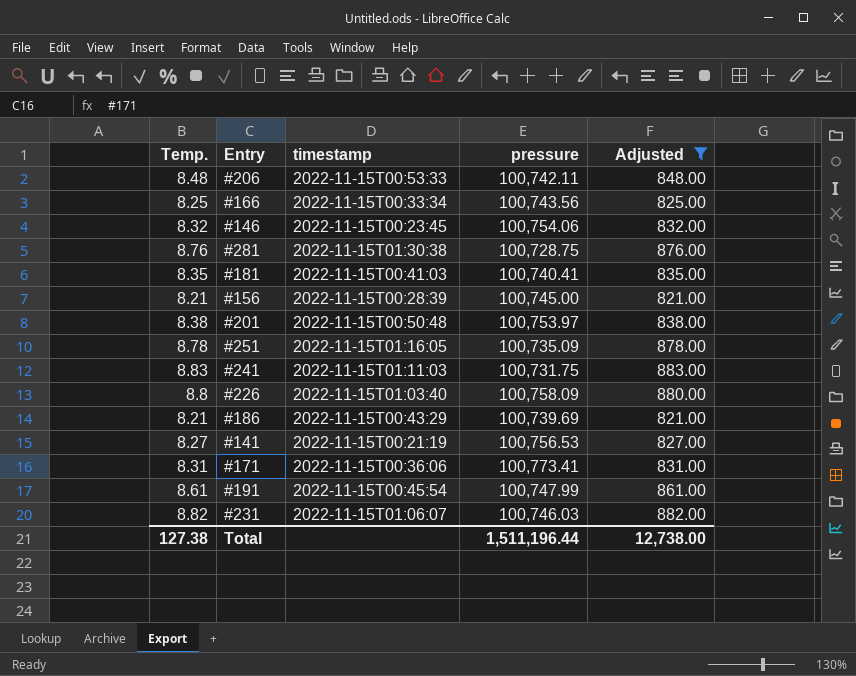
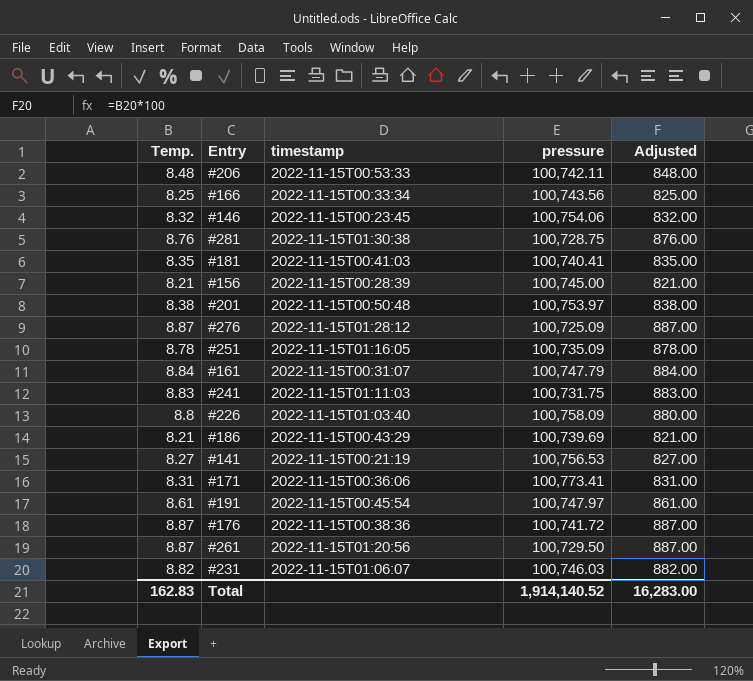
filter: Adjusted <= 883.00 -> none
#191 | pressure: 100,747.99 -> 100,747.97
Total | Temp.: 127.38 -> 162.83
Total | pressure: 1,511,196.44 -> 1,914,140.52
Total | Adjusted: 12,738.00 -> 16,283.00

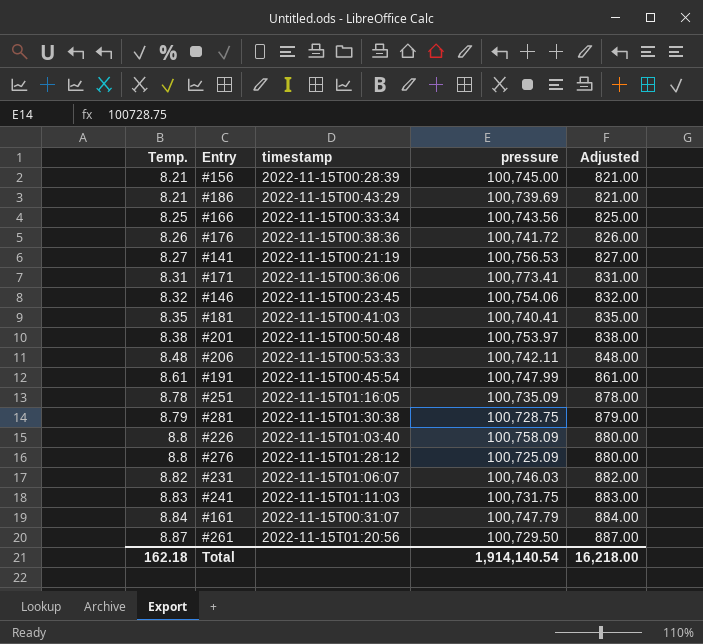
row order: none -> Temp. ascending
#176 | Temp.: 8.87 -> 8.26
#176 | Adjusted: 887.00 -> 826.00
#191 | pressure: 100,747.97 -> 100,747.99
#281 | Temp.: 8.76 -> 8.79
#281 | Adjusted: 876.00 -> 879.00
#276 | Temp.: 8.87 -> 8.8
#276 | Adjusted: 887.00 -> 880.00
Total | Temp.: 162.83 -> 162.18
Total | pressure: 1,914,140.52 -> 1,914,140.54
Total | Adjusted: 16,283.00 -> 16,218.00

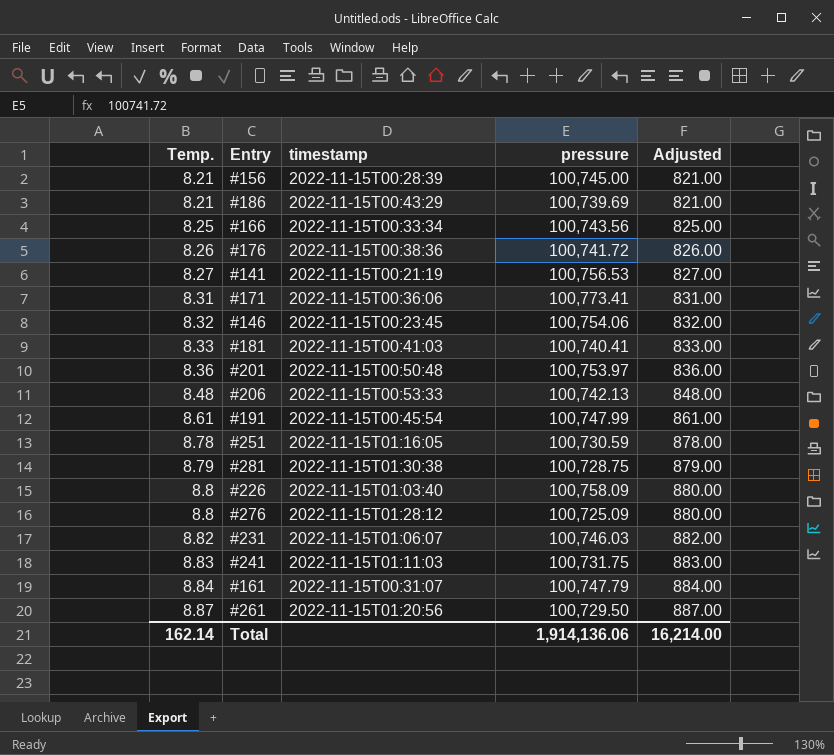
#181 | Temp.: 8.35 -> 8.33
#181 | Adjusted: 835.00 -> 833.00
#201 | Temp.: 8.38 -> 8.36
#201 | Adjusted: 838.00 -> 836.00
#206 | pressure: 100,742.11 -> 100,742.13
#251 | pressure: 100,735.09 -> 100,730.59
Total | Temp.: 162.18 -> 162.14
Total | pressure: 1,914,140.54 -> 1,914,136.06
Total | Adjusted: 16,218.00 -> 16,214.00

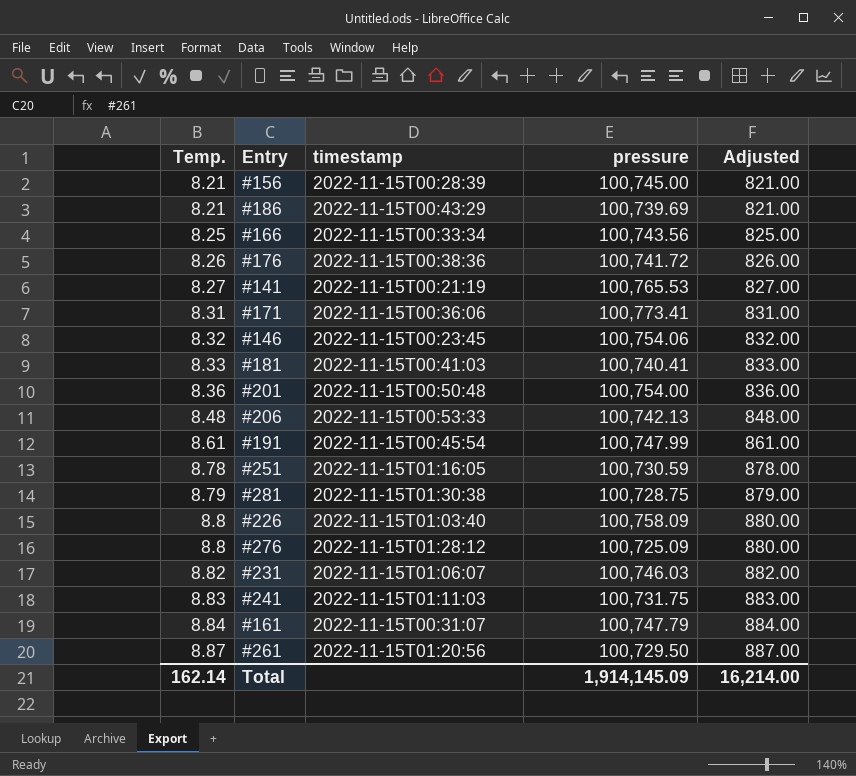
#141 | pressure: 100,756.53 -> 100,765.53
#201 | pressure: 100,753.97 -> 100,754.00
Total | pressure: 1,914,136.06 -> 1,914,145.09

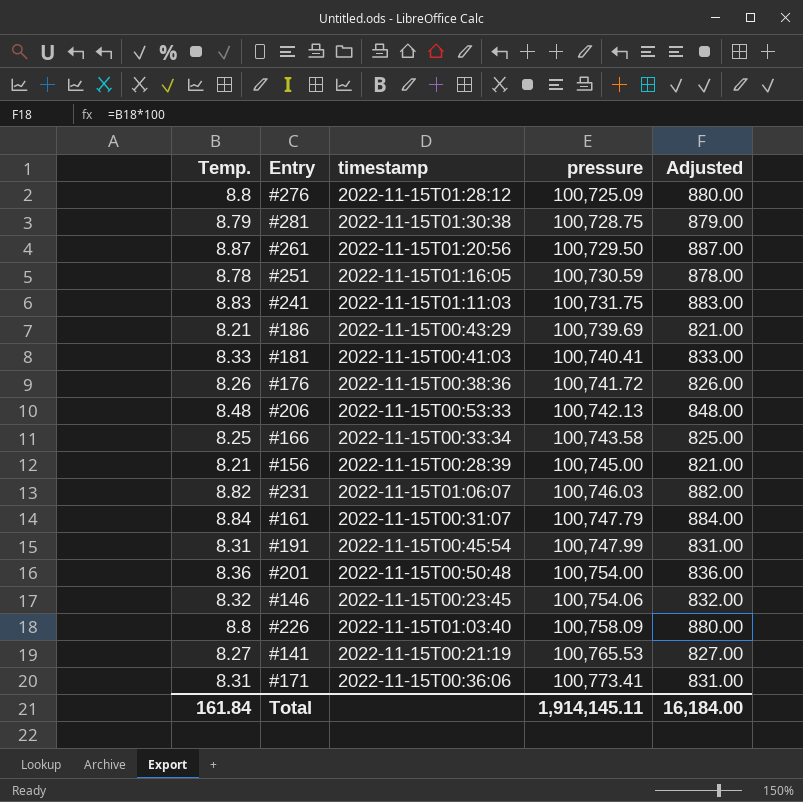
row order: Temp. ascending -> pressure ascending
#166 | pressure: 100,743.56 -> 100,743.58
#191 | Temp.: 8.61 -> 8.31
#191 | Adjusted: 861.00 -> 831.00
Total | Temp.: 162.14 -> 161.84
Total | pressure: 1,914,145.09 -> 1,914,145.11
Total | Adjusted: 16,214.00 -> 16,184.00

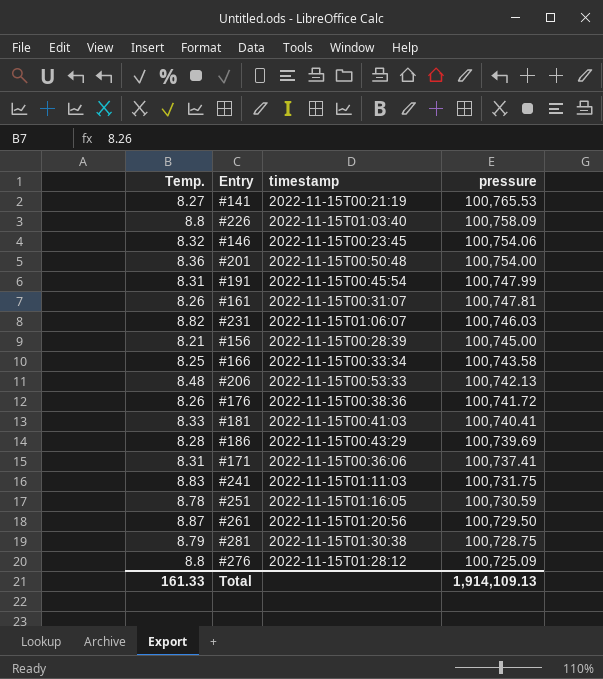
row order: pressure ascending -> pressure descending
column Adjusted | formula: [Temp.] * 100 -> none
#161 | Temp.: 8.84 -> 8.26
#161 | pressure: 100,747.79 -> 100,747.81
#186 | Temp.: 8.21 -> 8.28
#171 | pressure: 100,773.41 -> 100,737.41
Total | Temp.: 161.84 -> 161.33
Total | pressure: 1,914,145.11 -> 1,914,109.13

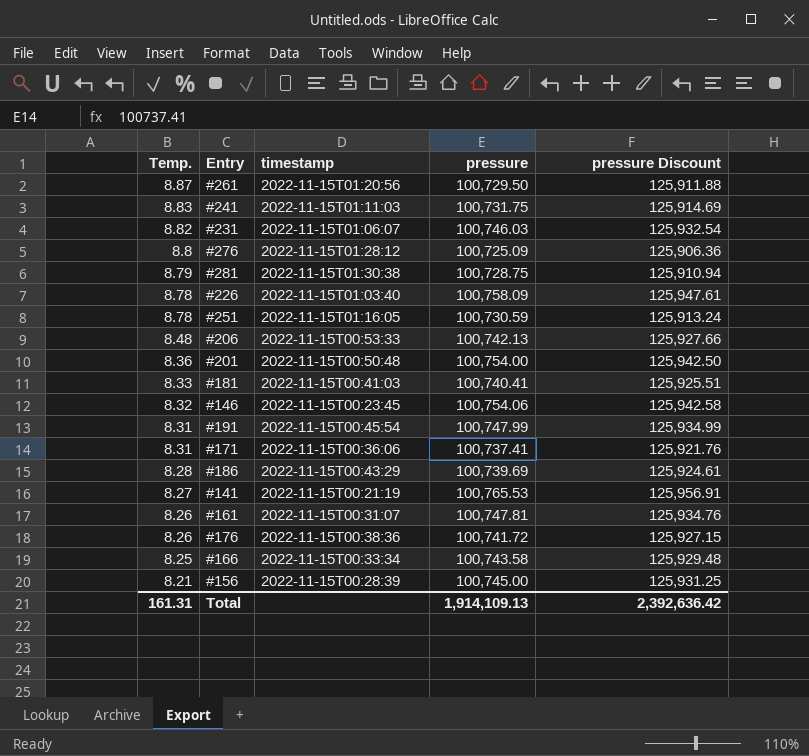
row order: pressure descending -> Temp. descending
column pressure Discount | formula: none -> [pressure] * 1.25
#226 | Temp.: 8.8 -> 8.78
Total | Temp.: 161.33 -> 161.31

